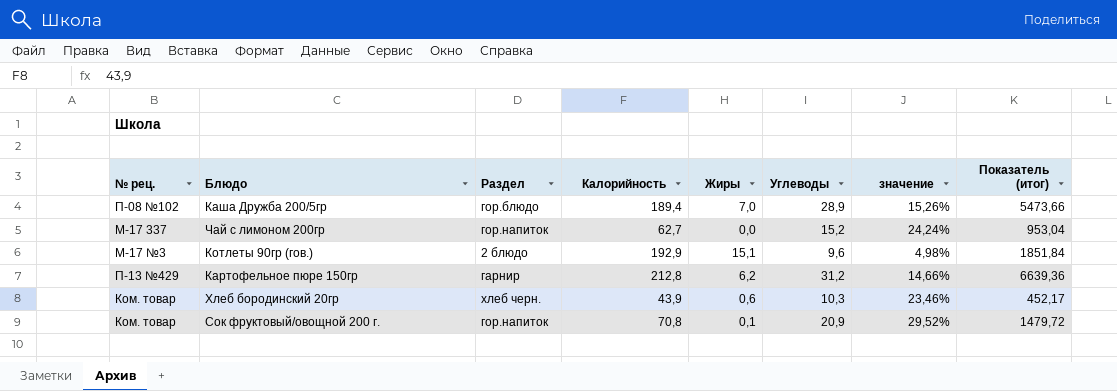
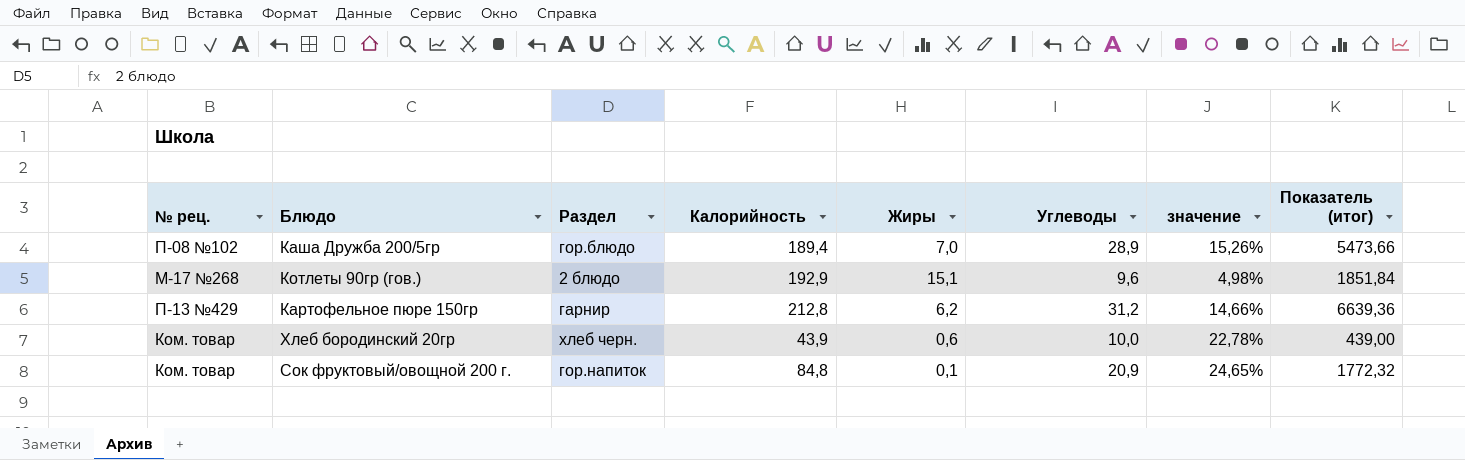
row Чай с лимоном 200гр: М-17 337 | гор.напиток | 62,7 | 0,0 | 15,2 | 24,24% | 953,04 -> none
Котлеты 90гр (гов.) | № рец.: М-17 №3 -> М-17 №268
Хлеб бородинский 20гр | Углеводы: 10,3 -> 10,0
Хлеб бородинский 20гр | значение: 23,46% -> 22,78%
Хлеб бородинский 20гр | Показатель (итог): 452,17 -> 439,00
Сок фруктовый/овощной 200 г. | Калорийность: 70,8 -> 84,8
Сок фруктовый/овощной 200 г. | значение: 29,52% -> 24,65%
Сок фруктовый/овощной 200 г. | Показатель (итог): 1479,72 -> 1772,32

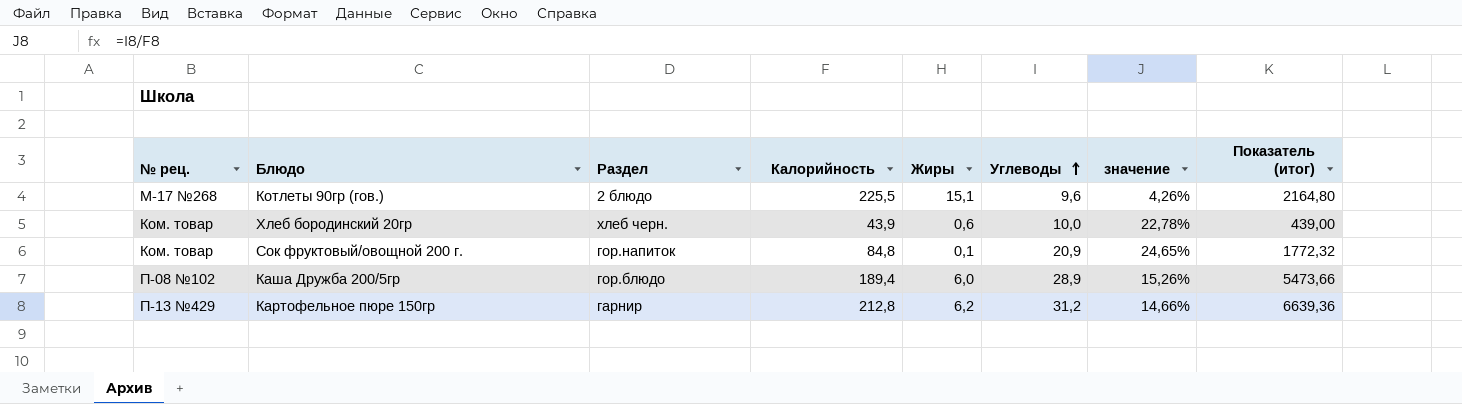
row order: none -> Углеводы ascending
Котлеты 90гр (гов.) | Калорийность: 192,9 -> 225,5
Котлеты 90гр (гов.) | значение: 4,98% -> 4,26%
Котлеты 90гр (гов.) | Показатель (итог): 1851,84 -> 2164,80
Каша Дружба 200/5гр | Жиры: 7,0 -> 6,0

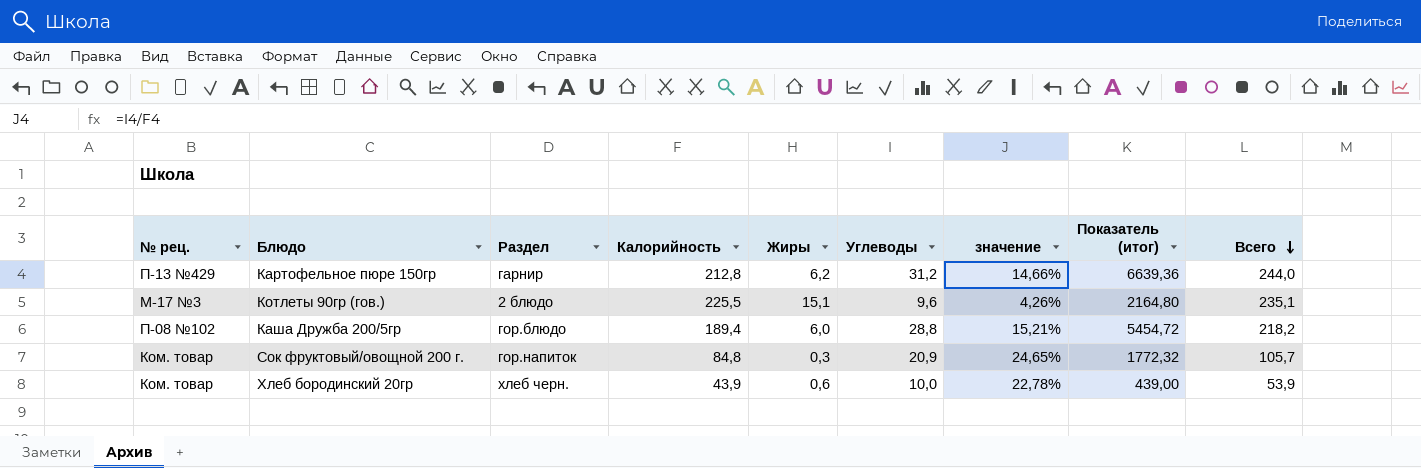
row order: Углеводы ascending -> Всего descending
column Всего | formula: none -> [Калорийность] + [Углеводы]
Котлеты 90гр (гов.) | № рец.: М-17 №268 -> М-17 №3
Каша Дружба 200/5гр | Углеводы: 28,9 -> 28,8
Каша Дружба 200/5гр | значение: 15,26% -> 15,21%
Каша Дружба 200/5гр | Показатель (итог): 5473,66 -> 5454,72
Сок фруктовый/овощной 200 г. | Жиры: 0,1 -> 0,3

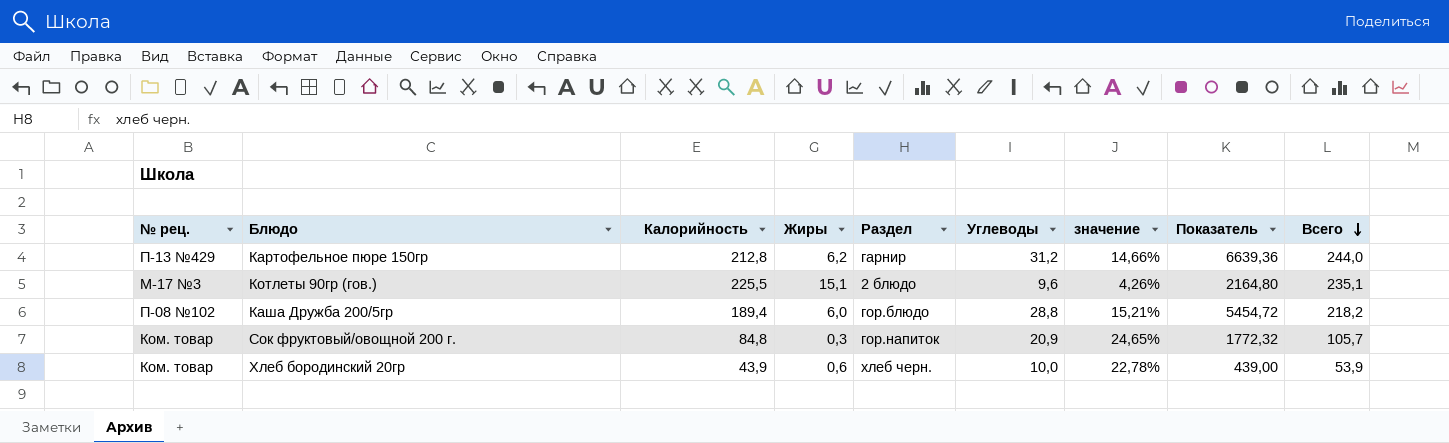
column Раздел | position: 3 -> 5
column name: Показатель (итог) -> Показатель

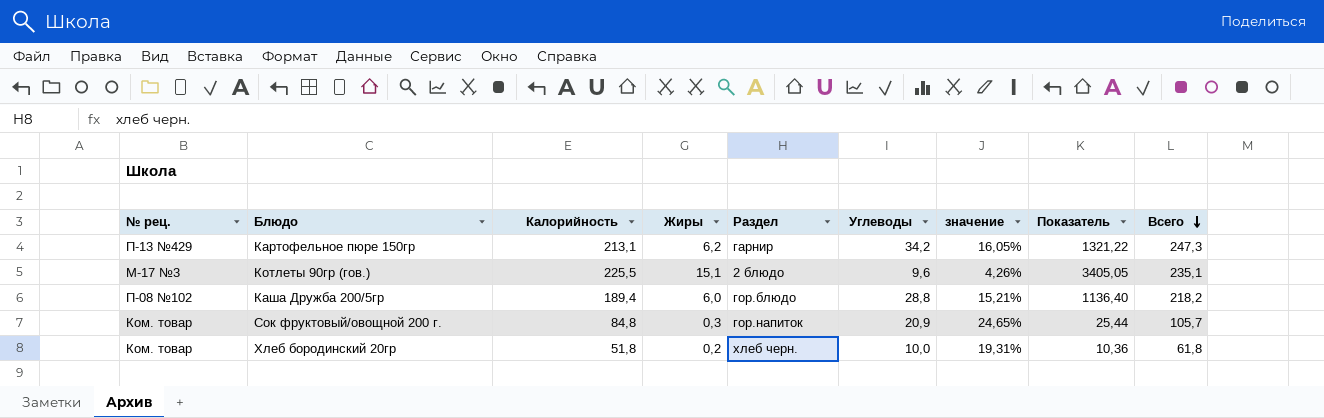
column Показатель | formula: [Калорийность] * [Углеводы] -> [Калорийность] * [Жиры]
Картофельное пюре 150гр | Калорийность: 212,8 -> 213,1
Картофельное пюре 150гр | Углеводы: 31,2 -> 34,2
Картофельное пюре 150гр | значение: 14,66% -> 16,05%
Картофельное пюре 150гр | Всего: 244,0 -> 247,3
Хлеб бородинский 20гр | Калорийность: 43,9 -> 51,8
Хлеб бородинский 20гр | Жиры: 0,6 -> 0,2
Хлеб бородинский 20гр | значение: 22,78% -> 19,31%
Хлеб бородинский 20гр | Всего: 53,9 -> 61,8

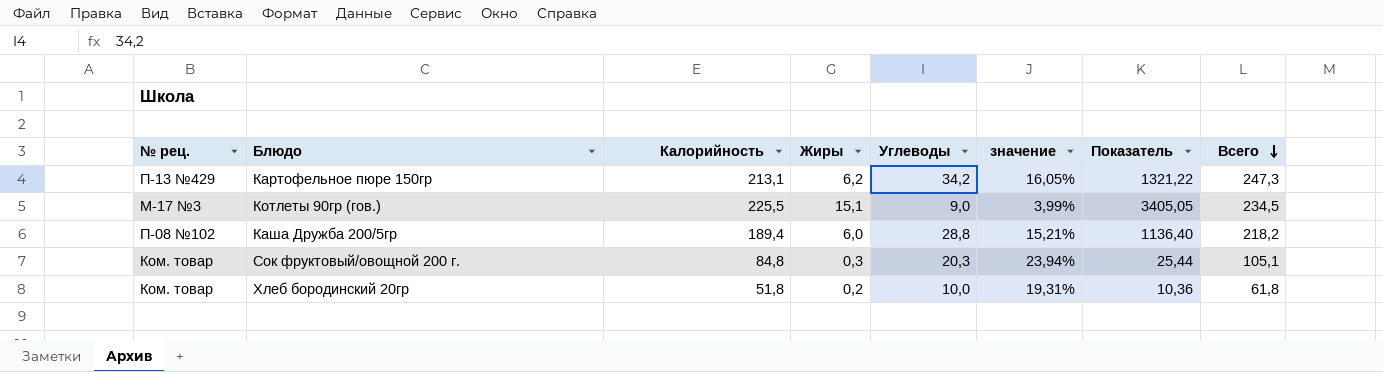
column Раздел | position: 5 -> none
Котлеты 90гр (гов.) | Углеводы: 9,6 -> 9,0
Котлеты 90гр (гов.) | значение: 4,26% -> 3,99%
Котлеты 90гр (гов.) | Всего: 235,1 -> 234,5
Сок фруктовый/овощной 200 г. | Углеводы: 20,9 -> 20,3
Сок фруктовый/овощной 200 г. | значение: 24,65% -> 23,94%
Сок фруктовый/овощной 200 г. | Всего: 105,7 -> 105,1

